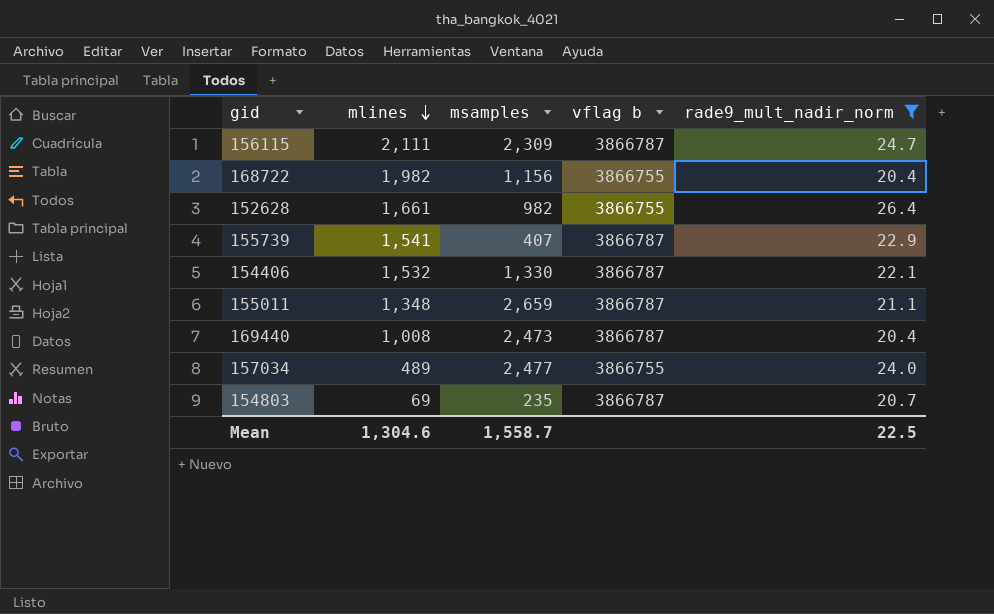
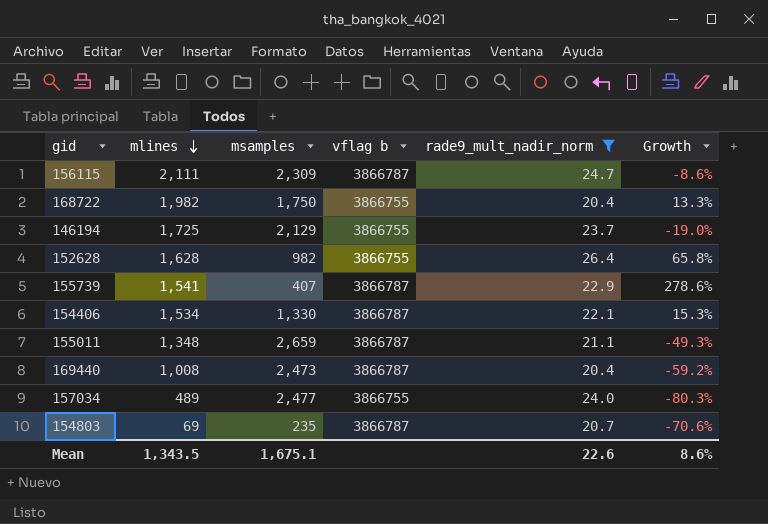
column Growth | formula: none -> ([mlines] - [msamples]) / [msamples]
168722 | msamples: 1,156 -> 1,750
row 146194: none -> 1,725 | 2,129 | 3866755 | 23.7 | -19.0%
152628 | mlines: 1,661 -> 1,628
154406 | mlines: 1,532 -> 1,534
Mean | mlines: 1,304.6 -> 1,343.5
Mean | msamples: 1,558.7 -> 1,675.1
Mean | rade9_mult_nadir_norm: 22.5 -> 22.6

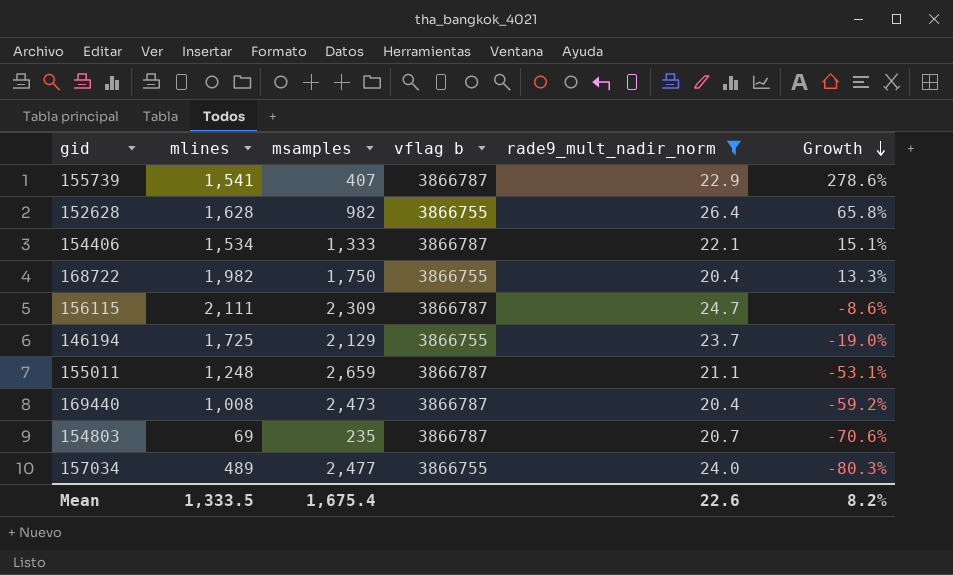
row order: mlines descending -> Growth descending
154406 | msamples: 1,330 -> 1,333
154406 | Growth: 15.3% -> 15.1%
155011 | mlines: 1,348 -> 1,248
155011 | Growth: -49.3% -> -53.1%
Mean | mlines: 1,343.5 -> 1,333.5
Mean | msamples: 1,675.1 -> 1,675.4
Mean | Growth: 8.6% -> 8.2%

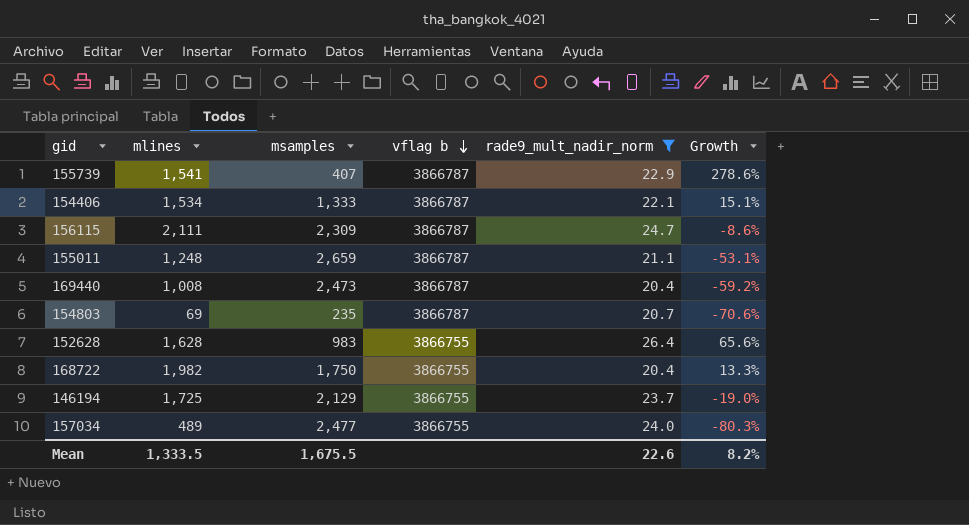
row order: Growth descending -> vflag b descending
152628 | msamples: 982 -> 983
152628 | Growth: 65.8% -> 65.6%
Mean | msamples: 1,675.4 -> 1,675.5

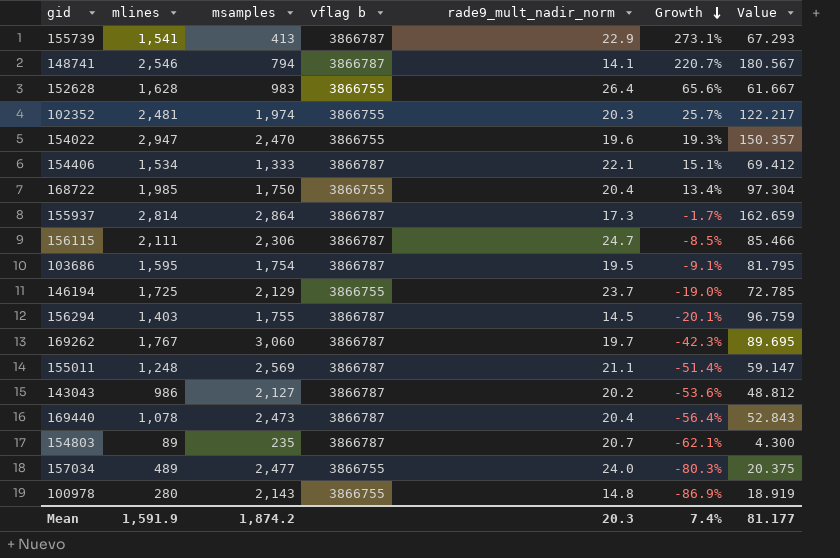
filter: rade9_mult_nadir_norm >= 20.4 -> none
row order: vflag b descending -> Growth descending
column Value | formula: none -> [mlines] / [rade9_mult_nadir_norm]
155739 | msamples: 407 -> 413
155739 | Growth: 278.6% -> 273.1%
168722 | mlines: 1,982 -> 1,985
168722 | Growth: 13.3% -> 13.4%
156115 | msamples: 2,309 -> 2,306
156115 | Growth: -8.6% -> -8.5%
155011 | msamples: 2,659 -> 2,569
155011 | Growth: -53.1% -> -51.4%
169440 | mlines: 1,008 -> 1,078
169440 | Growth: -59.2% -> -56.4%
154803 | mlines: 69 -> 89
154803 | Growth: -70.6% -> -62.1%
Mean | mlines: 1,333.5 -> 1,591.9
Mean | msamples: 1,675.5 -> 1,874.2
Mean | rade9_mult_nadir_norm: 22.6 -> 20.3
Mean | Growth: 8.2% -> 7.4%

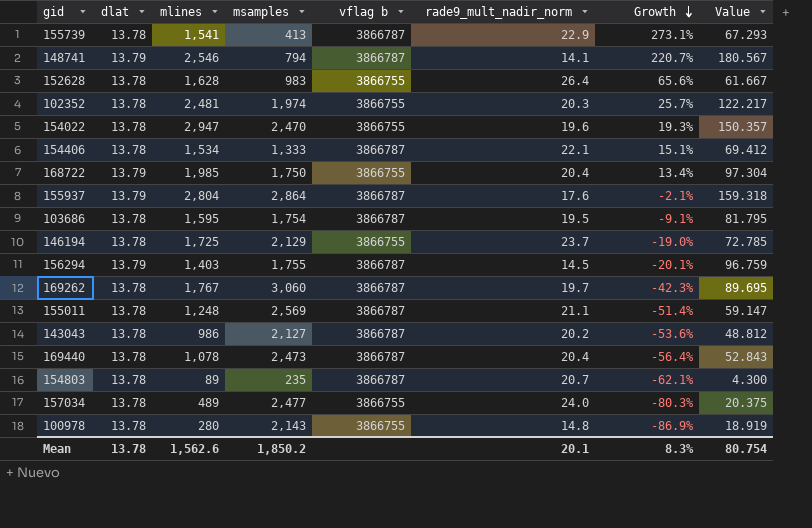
column dlat | position: none -> 2
row 156115: 2,111 | 2,306 | 3866787 | 24.7 | -8.5% | 85.466 -> none
155937 | mlines: 2,814 -> 2,804
155937 | rade9_mult_nadir_norm: 17.3 -> 17.6
155937 | Growth: -1.7% -> -2.1%
155937 | Value: 162.659 -> 159.318
Mean | mlines: 1,591.9 -> 1,562.6
Mean | msamples: 1,874.2 -> 1,850.2
Mean | rade9_mult_nadir_norm: 20.3 -> 20.1
Mean | Growth: 7.4% -> 8.3%
Mean | Value: 81.177 -> 80.754

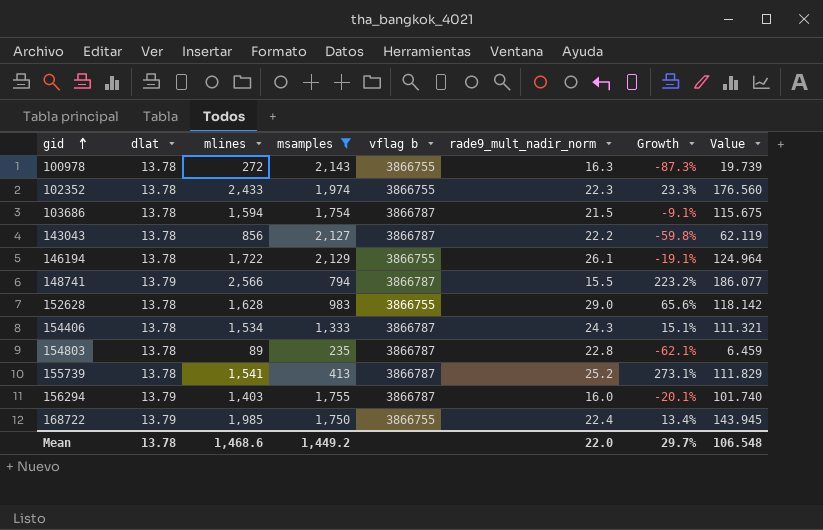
filter: none -> msamples <= 2,143
row order: Growth descending -> gid ascending
column Value | formula: [mlines] / [rade9_mult_nadir_norm] -> [mlines] / [dlat]
100978 | mlines: 280 -> 272
100978 | rade9_mult_nadir_norm: 14.8 -> 16.3
100978 | Growth: -86.9% -> -87.3%
102352 | mlines: 2,481 -> 2,433
102352 | rade9_mult_nadir_norm: 20.3 -> 22.3
102352 | Growth: 25.7% -> 23.3%
103686 | mlines: 1,595 -> 1,594
103686 | rade9_mult_nadir_norm: 19.5 -> 21.5
143043 | mlines: 986 -> 856
143043 | rade9_mult_nadir_norm: 20.2 -> 22.2
143043 | Growth: -53.6% -> -59.8%
146194 | mlines: 1,725 -> 1,722
146194 | rade9_mult_nadir_norm: 23.7 -> 26.1
146194 | Growth: -19.0% -> -19.1%
148741 | mlines: 2,546 -> 2,566
148741 | rade9_mult_nadir_norm: 14.1 -> 15.5
148741 | Growth: 220.7% -> 223.2%
152628 | rade9_mult_nadir_norm: 26.4 -> 29.0
154406 | rade9_mult_nadir_norm: 22.1 -> 24.3
154803 | rade9_mult_nadir_norm: 20.7 -> 22.8
155739 | rade9_mult_nadir_norm: 22.9 -> 25.2
156294 | rade9_mult_nadir_norm: 14.5 -> 16.0
168722 | rade9_mult_nadir_norm: 20.4 -> 22.4
Mean | mlines: 1,562.6 -> 1,468.6
Mean | msamples: 1,850.2 -> 1,449.2
Mean | rade9_mult_nadir_norm: 20.1 -> 22.0
Mean | Growth: 8.3% -> 29.7%
Mean | Value: 80.754 -> 106.548

